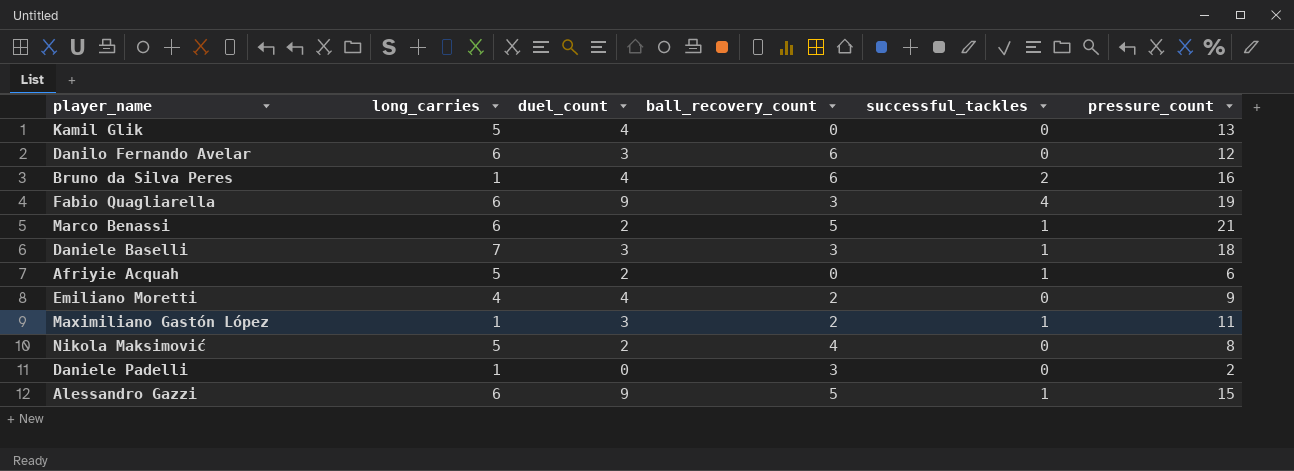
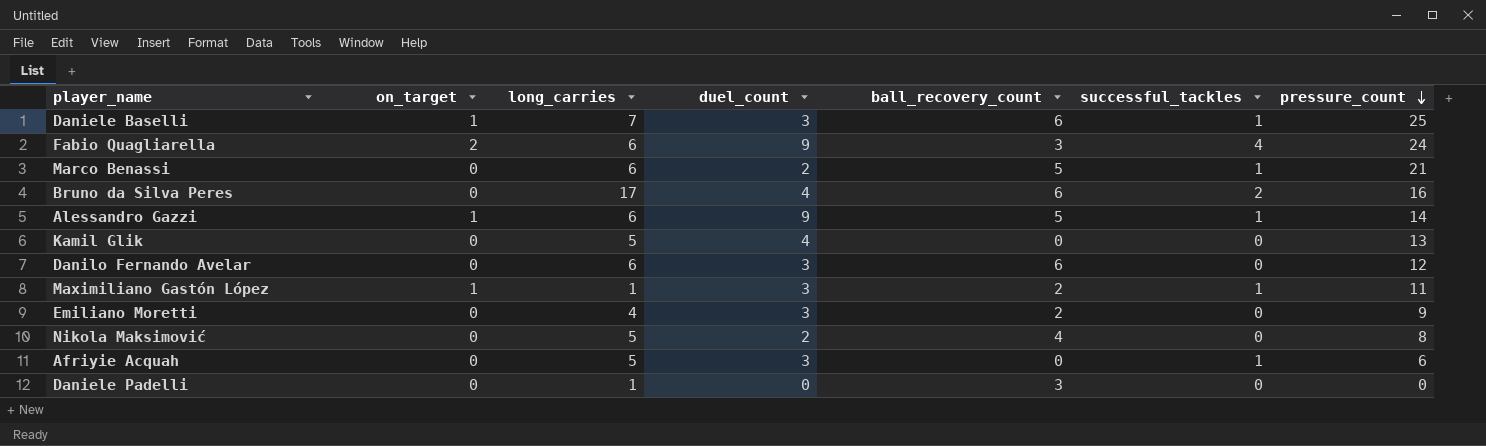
row order: none -> pressure_count descending
column on_target | position: none -> 2
Daniele Baselli | ball_recovery_count: 3 -> 6
Daniele Baselli | pressure_count: 18 -> 25
Fabio Quagliarella | pressure_count: 19 -> 24
Bruno da Silva Peres | long_carries: 1 -> 17
Alessandro Gazzi | pressure_count: 15 -> 14
Emiliano Moretti | duel_count: 4 -> 3
Afriyie Acquah | duel_count: 2 -> 3
Daniele Padelli | pressure_count: 2 -> 0

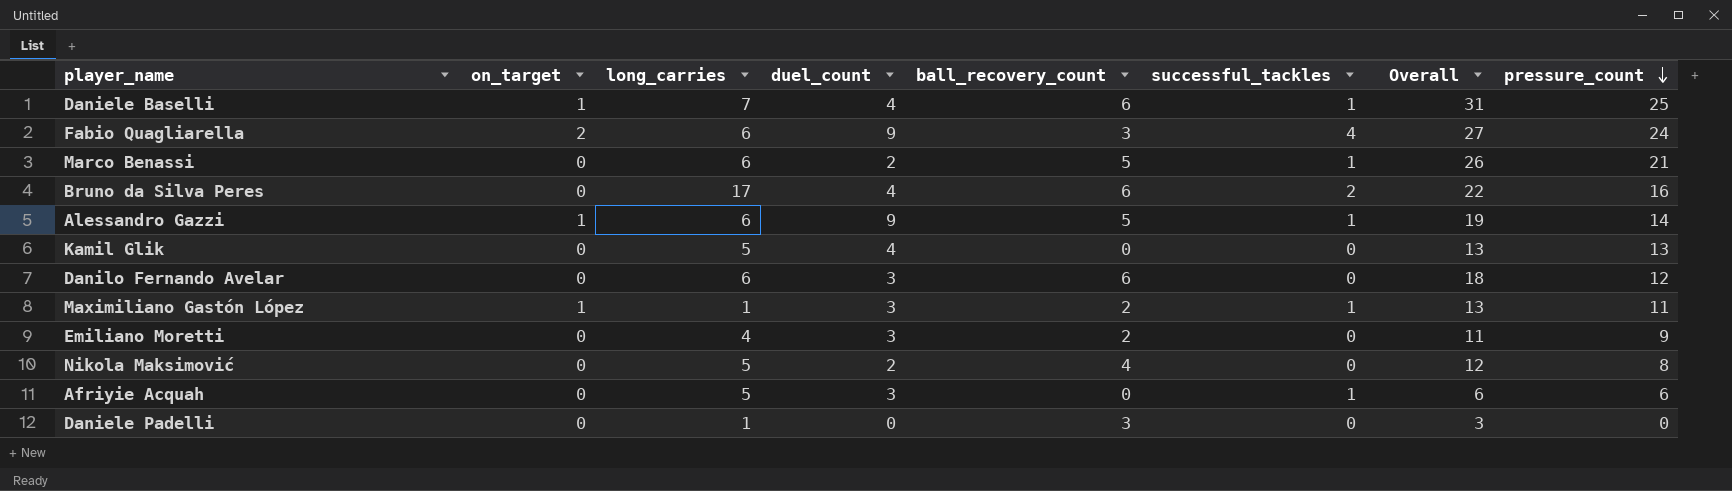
column Overall | formula: none -> [ball_recovery_count] + [pressure_count]
Daniele Baselli | duel_count: 3 -> 4

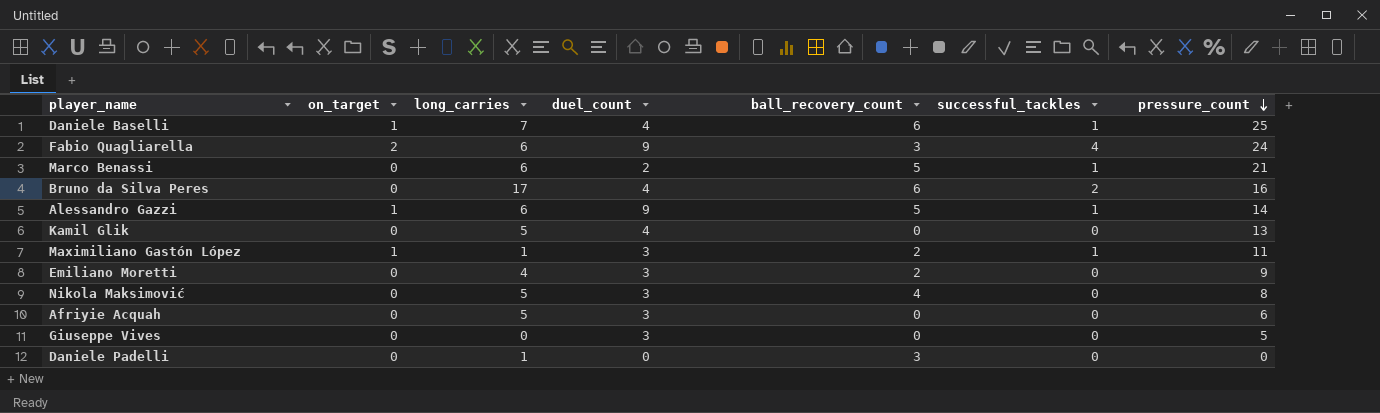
column Overall | formula: [ball_recovery_count] + [pressure_count] -> none
row Danilo Fernando Avelar: 0 | 6 | 3 | 6 | 0 | 18 | 12 -> none
Nikola Maksimović | duel_count: 2 -> 3
Afriyie Acquah | successful_tackles: 1 -> 0
row Giuseppe Vives: none -> 0 | 0 | 3 | 0 | 0 | 5

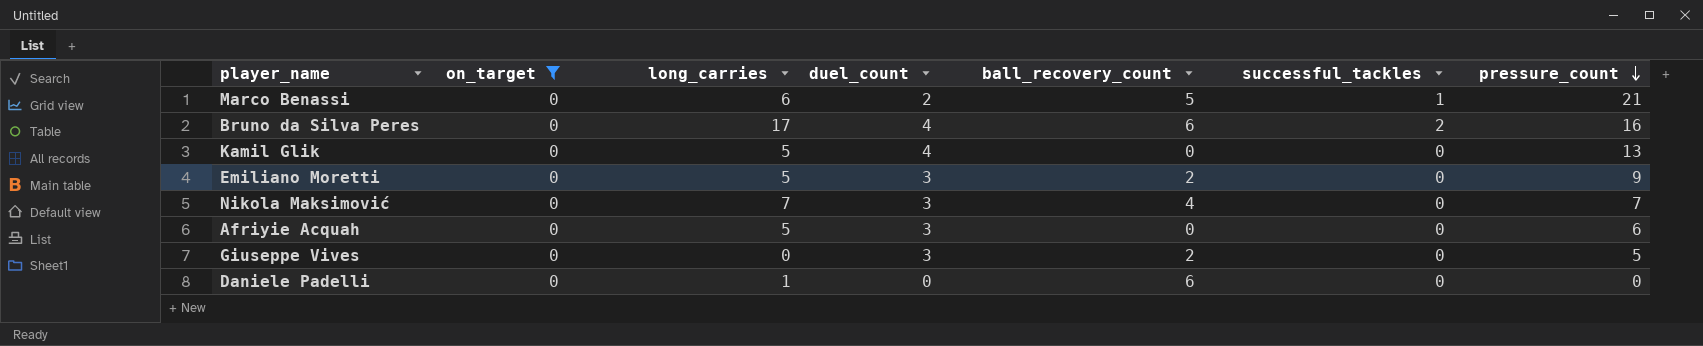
filter: none -> on_target = 0
Emiliano Moretti | long_carries: 4 -> 5
Nikola Maksimović | long_carries: 5 -> 7
Nikola Maksimović | pressure_count: 8 -> 7
Giuseppe Vives | ball_recovery_count: 0 -> 2
Daniele Padelli | ball_recovery_count: 3 -> 6

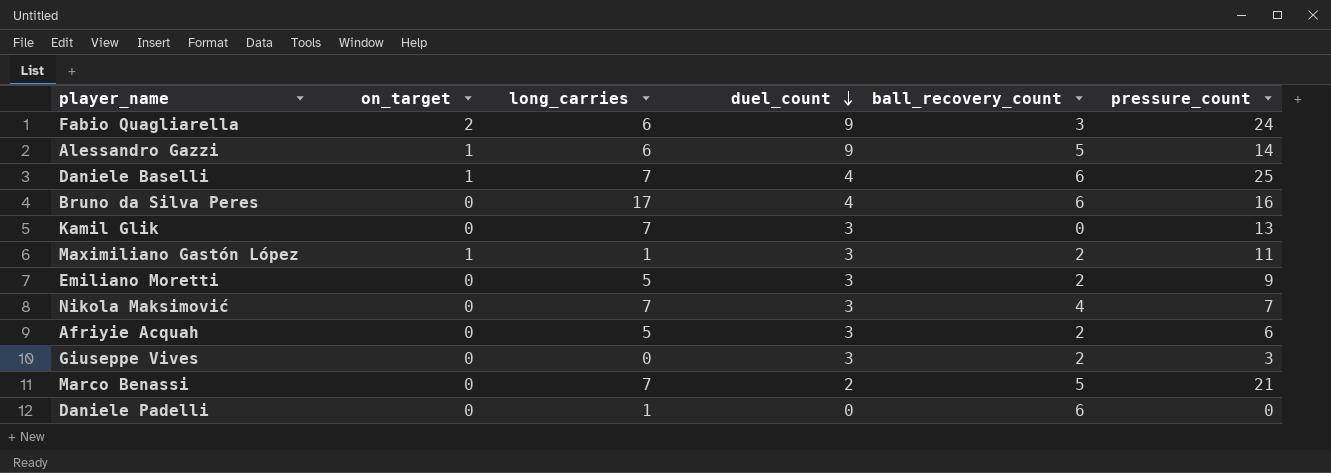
filter: on_target = 0 -> none
row order: pressure_count descending -> duel_count descending
column successful_tackles | position: 6 -> none
Kamil Glik | long_carries: 5 -> 7
Kamil Glik | duel_count: 4 -> 3
Afriyie Acquah | ball_recovery_count: 0 -> 2
Giuseppe Vives | pressure_count: 5 -> 3
Marco Benassi | long_carries: 6 -> 7

